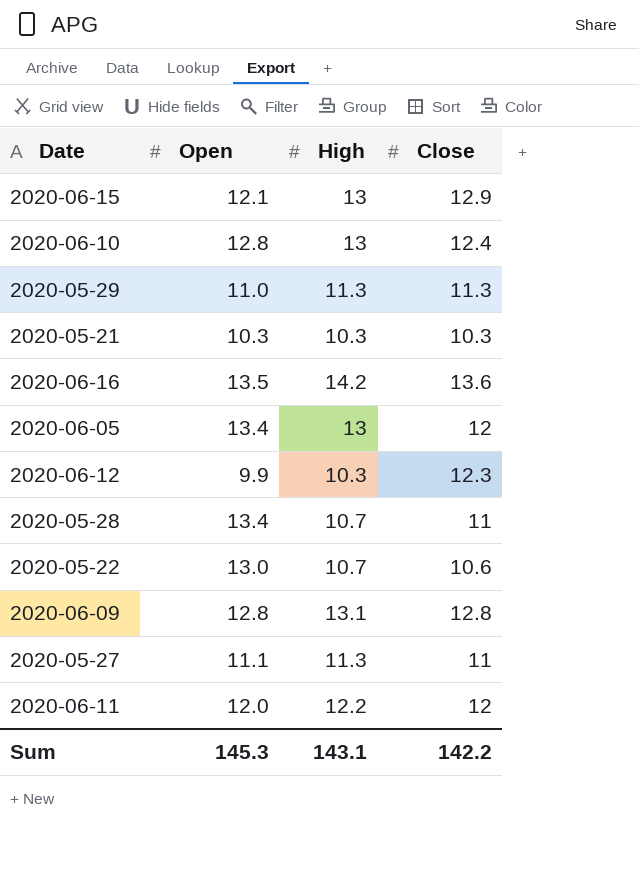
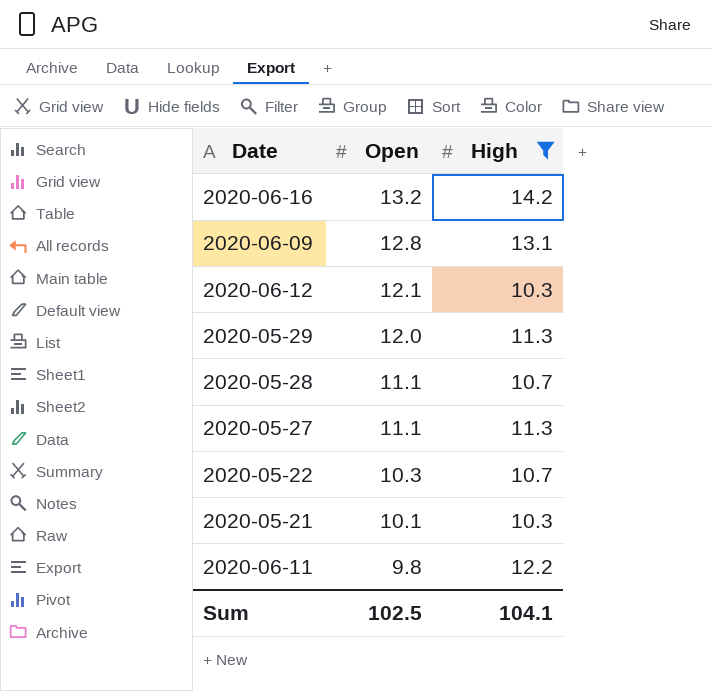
filter: none -> High != 13
row order: none -> Open descending
column Close | position: 4 -> none
2020-06-16 | Open: 13.5 -> 13.2
2020-06-12 | Open: 9.9 -> 12.1
2020-05-29 | Open: 11.0 -> 12.0
2020-05-28 | Open: 13.4 -> 11.1
2020-05-22 | Open: 13.0 -> 10.3
2020-05-21 | Open: 10.3 -> 10.1
2020-06-11 | Open: 12.0 -> 9.8
Sum | Open: 145.3 -> 102.5
Sum | High: 143.1 -> 104.1

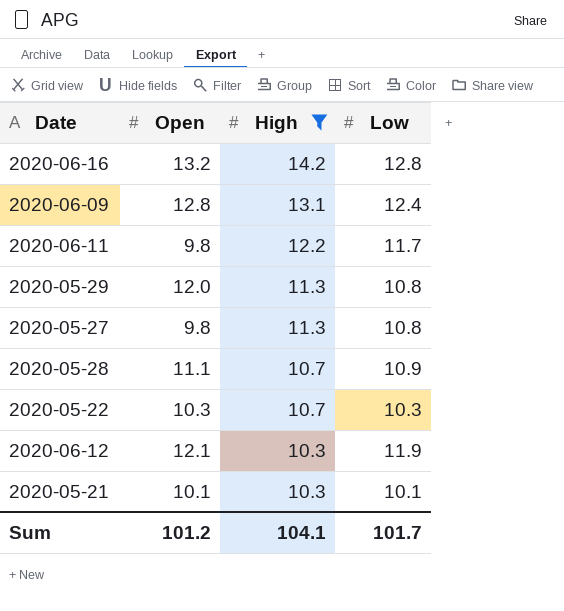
row order: Open descending -> High descending
column Low | position: none -> 4
2020-05-27 | Open: 11.1 -> 9.8
Sum | Open: 102.5 -> 101.2

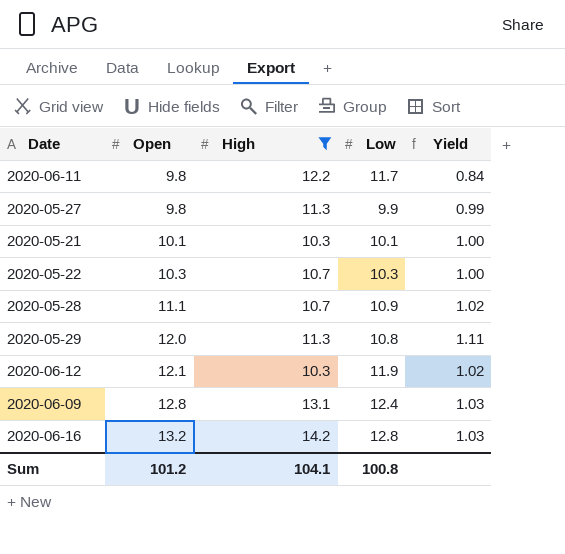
row order: High descending -> Open ascending
column Yield | formula: none -> [Open] / [Low]
2020-05-27 | Low: 10.8 -> 9.9
Sum | Low: 101.7 -> 100.8

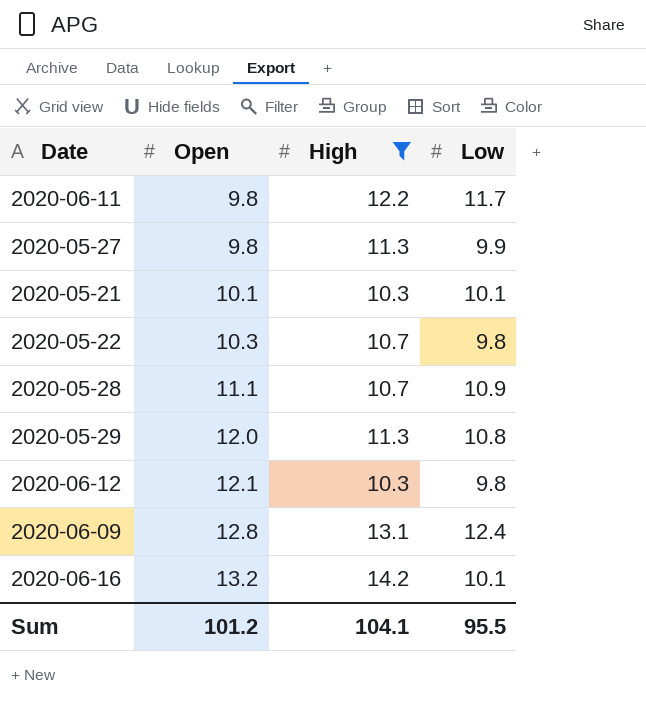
column Yield | formula: [Open] / [Low] -> none
2020-05-22 | Low: 10.3 -> 9.8
2020-06-12 | Low: 11.9 -> 9.8
2020-06-16 | Low: 12.8 -> 10.1
Sum | Low: 100.8 -> 95.5

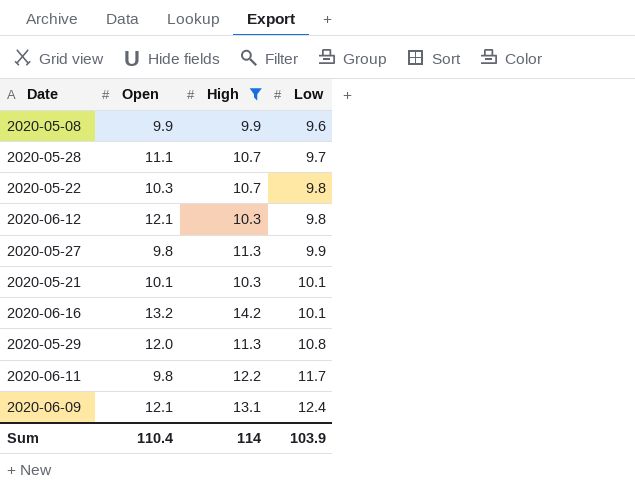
row order: Open ascending -> Low ascending
row 2020-05-08: none -> 9.9 | 9.9 | 9.6
2020-05-28 | Low: 10.9 -> 9.7
2020-06-09 | Open: 12.8 -> 12.1
Sum | Open: 101.2 -> 110.4
Sum | High: 104.1 -> 114
Sum | Low: 95.5 -> 103.9

